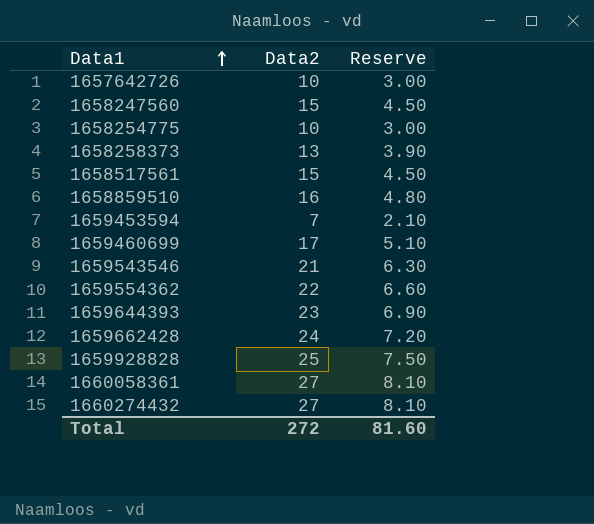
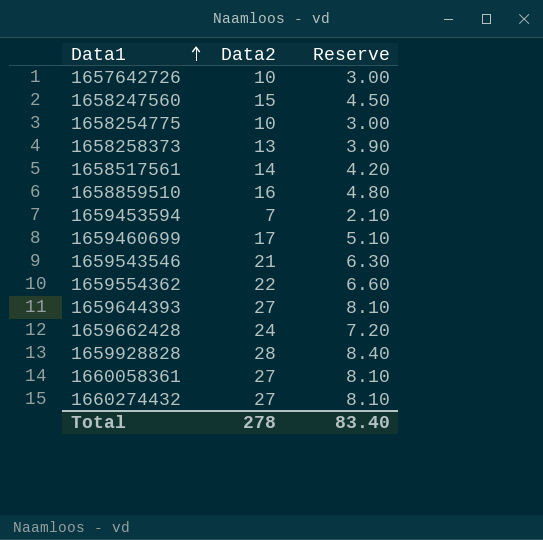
1658517561 | Data2: 15 -> 14
1658517561 | Reserve: 4.50 -> 4.20
1659644393 | Data2: 23 -> 27
1659644393 | Reserve: 6.90 -> 8.10
1659928828 | Data2: 25 -> 28
1659928828 | Reserve: 7.50 -> 8.40
Total | Data2: 272 -> 278
Total | Reserve: 81.60 -> 83.40

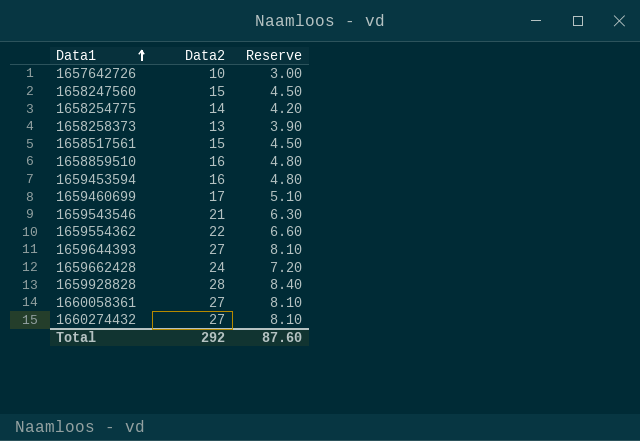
1658254775 | Data2: 10 -> 14
1658254775 | Reserve: 3.00 -> 4.20
1658517561 | Data2: 14 -> 15
1658517561 | Reserve: 4.20 -> 4.50
1659453594 | Data2: 7 -> 16
1659453594 | Reserve: 2.10 -> 4.80
Total | Data2: 278 -> 292
Total | Reserve: 83.40 -> 87.60

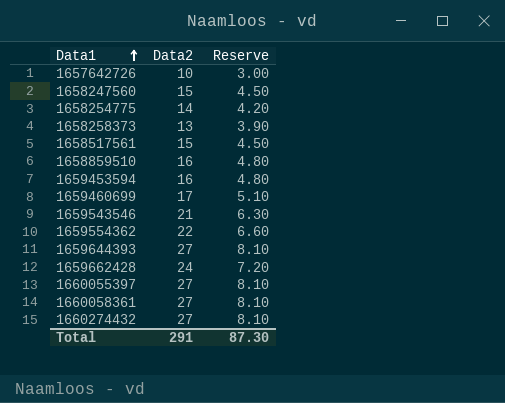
row 1659928828: 28 | 8.40 -> none
row 1660055397: none -> 27 | 8.10
Total | Data2: 292 -> 291
Total | Reserve: 87.60 -> 87.30

